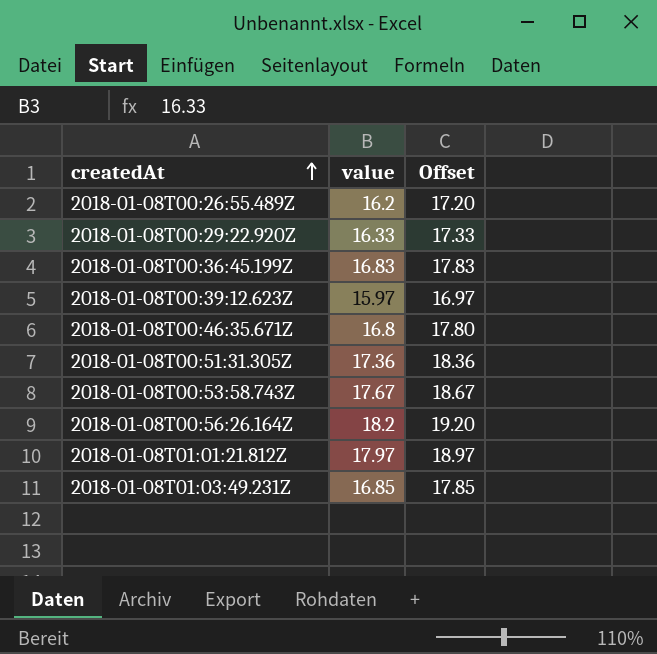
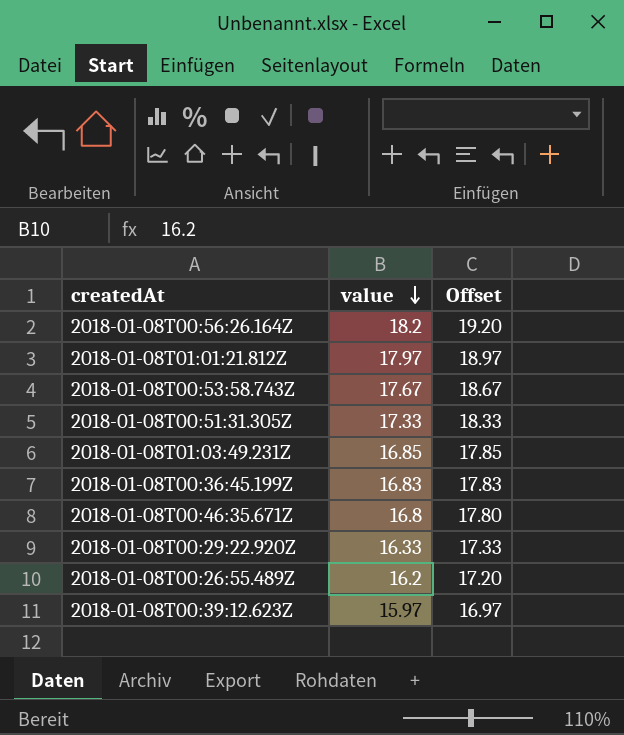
row order: createdAt ascending -> value descending
2018-01-08T00:51:31.305Z | value: 17.36 -> 17.33
2018-01-08T00:51:31.305Z | Offset: 18.36 -> 18.33

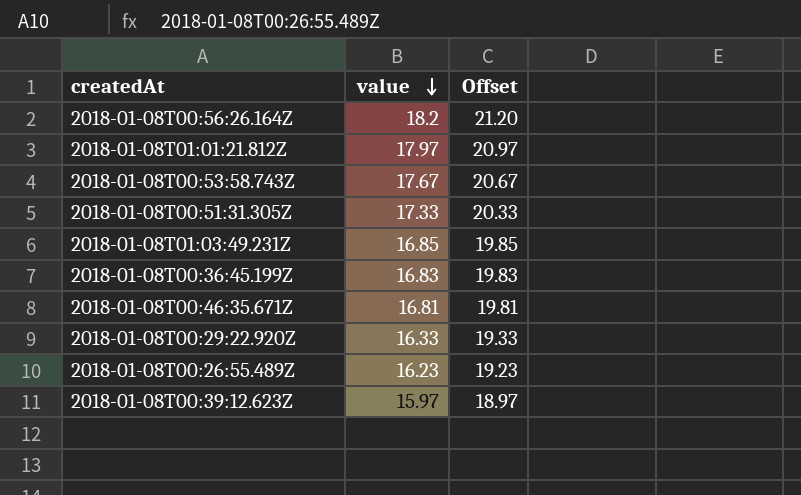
column Offset | formula: [value] + 1 -> [value] + 3
2018-01-08T00:46:35.671Z | value: 16.8 -> 16.81
2018-01-08T00:26:55.489Z | value: 16.2 -> 16.23

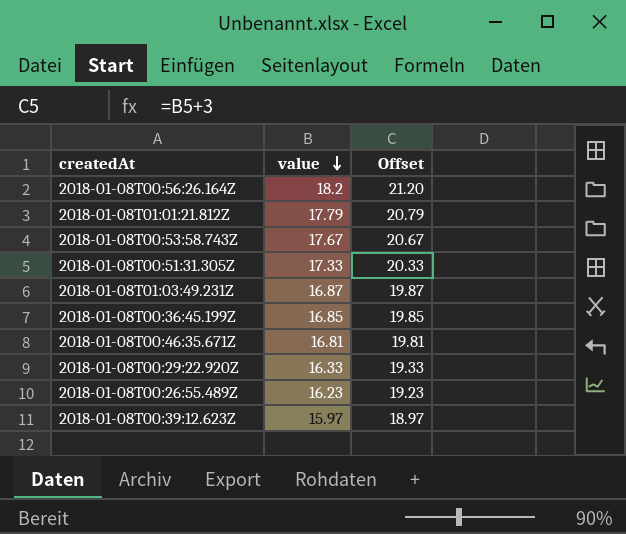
2018-01-08T01:01:21.812Z | value: 17.97 -> 17.79
2018-01-08T01:01:21.812Z | Offset: 20.97 -> 20.79
2018-01-08T01:03:49.231Z | value: 16.85 -> 16.87
2018-01-08T01:03:49.231Z | Offset: 19.85 -> 19.87
2018-01-08T00:36:45.199Z | value: 16.83 -> 16.85
2018-01-08T00:36:45.199Z | Offset: 19.83 -> 19.85

